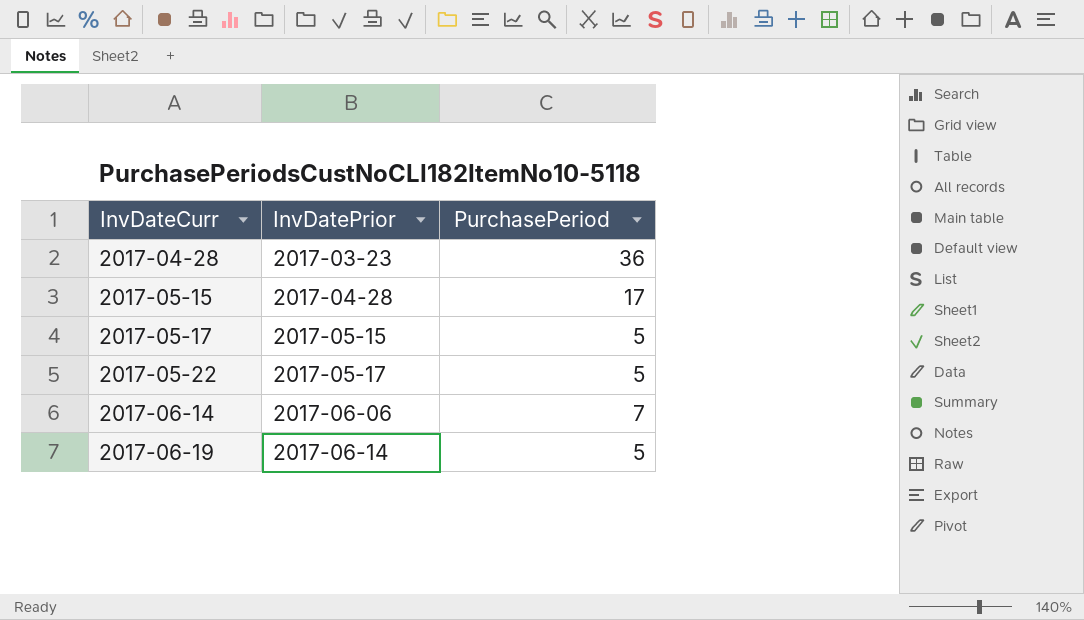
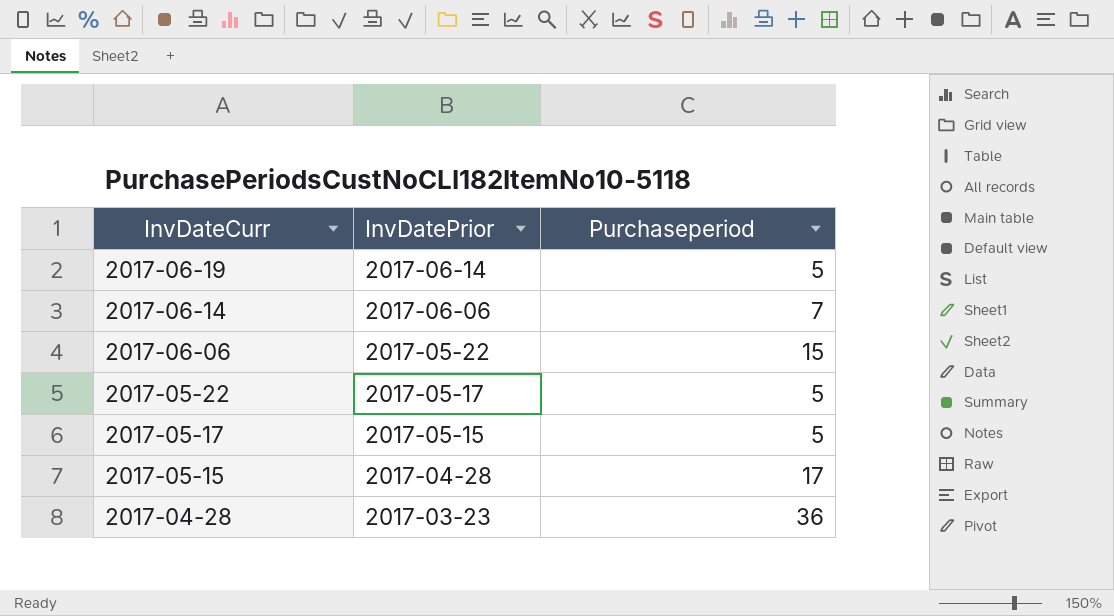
row order: InvDateCurr ascending -> InvDateCurr descending
column name: PurchasePeriod -> Purchaseperiod
row 2017-06-06: none -> 2017-05-22 | 15

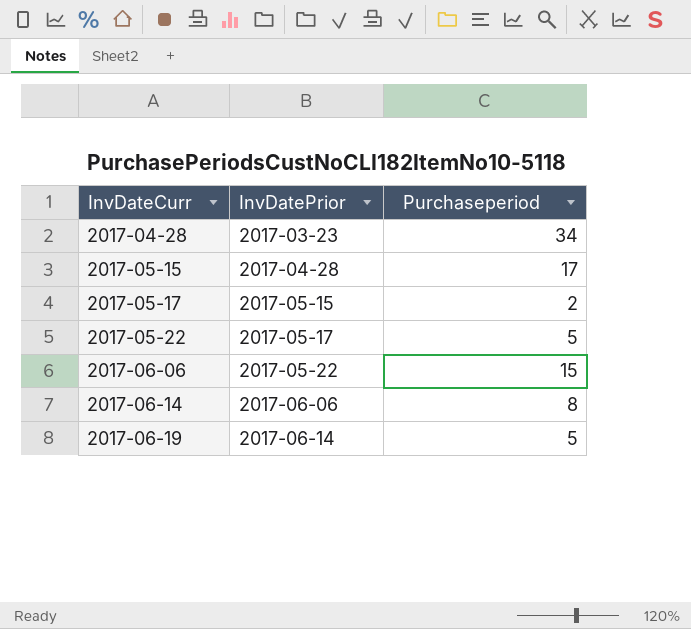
row order: InvDateCurr descending -> InvDateCurr ascending
2017-04-28 | Purchaseperiod: 36 -> 34
2017-05-17 | Purchaseperiod: 5 -> 2
2017-06-14 | Purchaseperiod: 7 -> 8

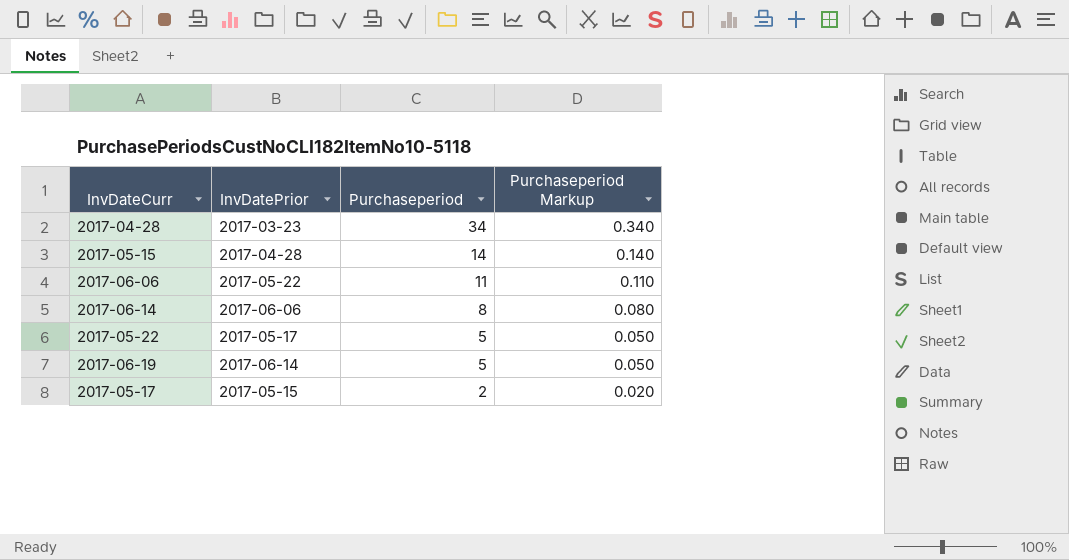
row order: InvDateCurr ascending -> Purchaseperiod descending
column Purchaseperiod Markup | formula: none -> [Purchaseperiod] * 0.01
2017-05-15 | Purchaseperiod: 17 -> 14
2017-06-06 | Purchaseperiod: 15 -> 11

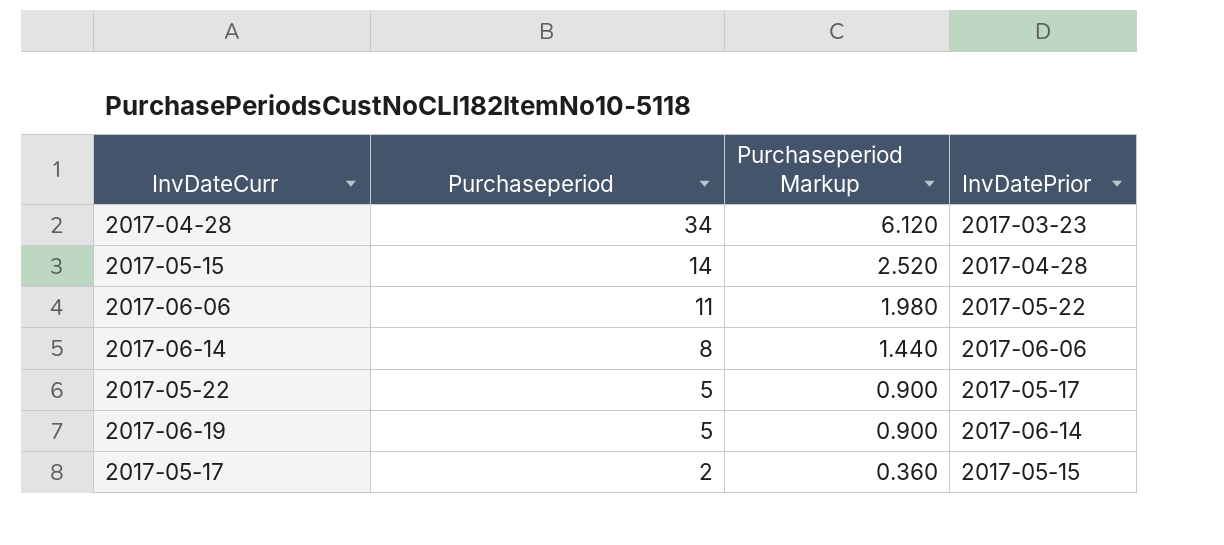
column Purchaseperiod Markup | formula: [Purchaseperiod] * 0.01 -> [Purchaseperiod] * 0.18
column InvDatePrior | position: 2 -> 4

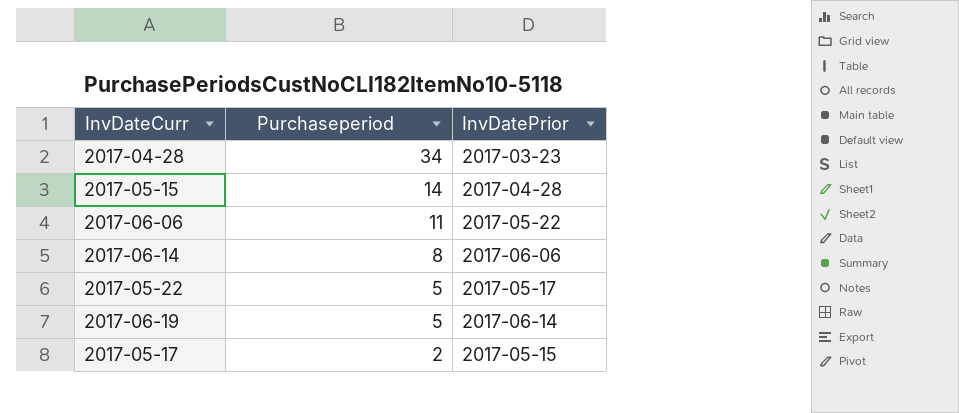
column Purchaseperiod Markup | formula: [Purchaseperiod] * 0.18 -> none

